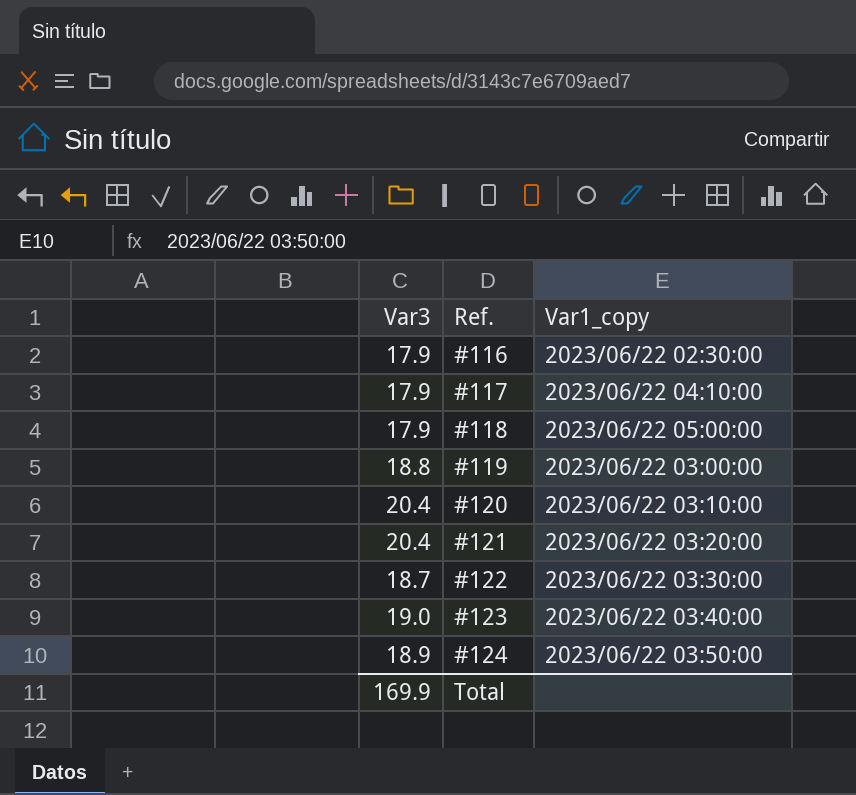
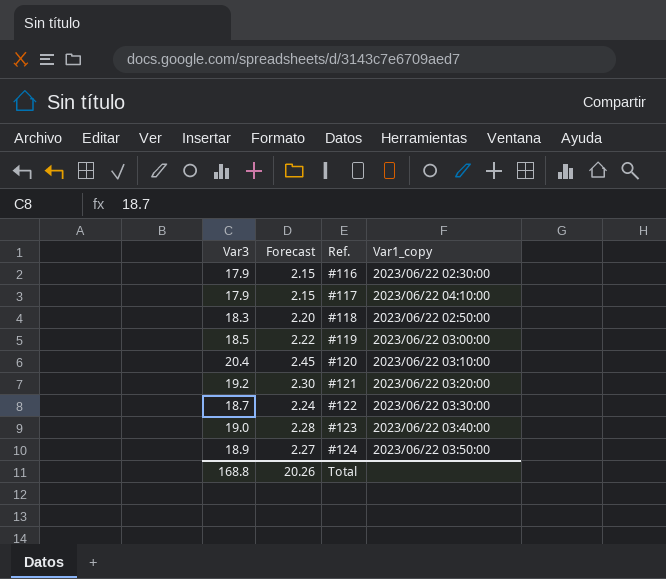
column Forecast | formula: none -> [Var3] * 0.12
#118 | Var3: 17.9 -> 18.3
#118 | Var1_copy: 2023/06/22 05:00:00 -> 2023/06/22 02:50:00
#119 | Var3: 18.8 -> 18.5
#121 | Var3: 20.4 -> 19.2
Total | Var3: 169.9 -> 168.8

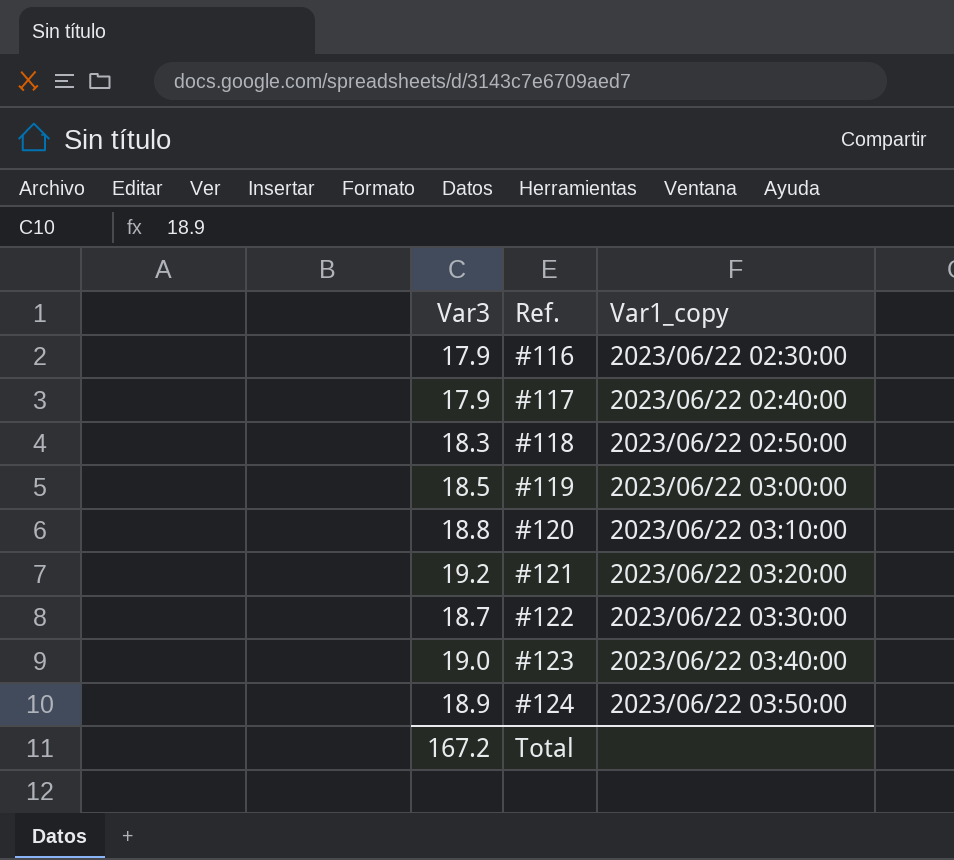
column Forecast | formula: [Var3] * 0.12 -> none
#117 | Var1_copy: 2023/06/22 04:10:00 -> 2023/06/22 02:40:00
#120 | Var3: 20.4 -> 18.8
Total | Var3: 168.8 -> 167.2

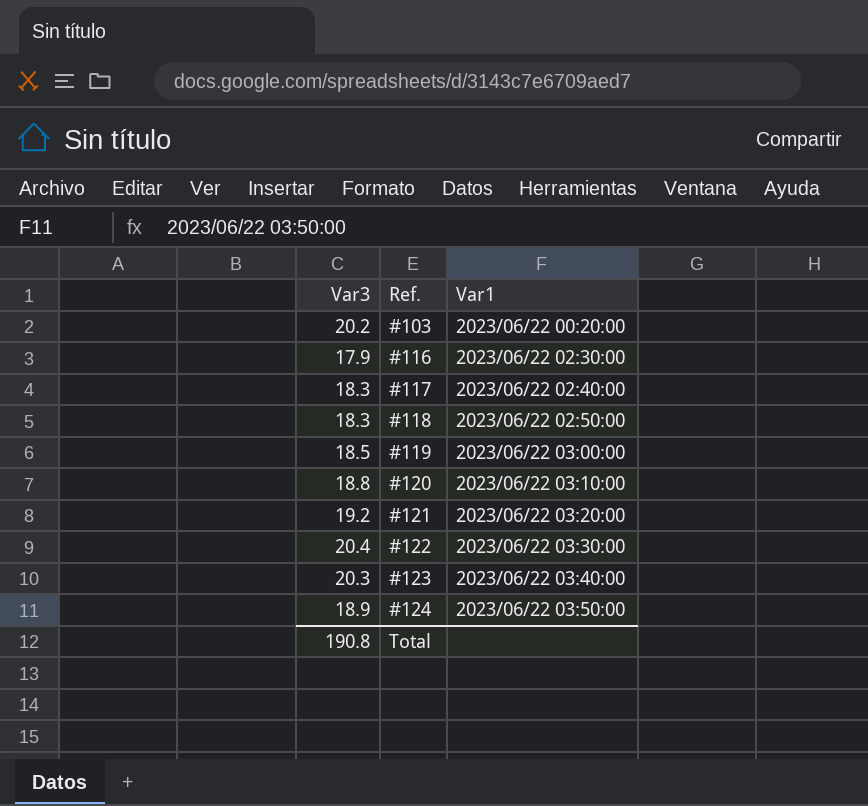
column name: Var1_copy -> Var1
row #103: none -> 20.2 | 2023/06/22 00:20:00
#117 | Var3: 17.9 -> 18.3
#122 | Var3: 18.7 -> 20.4
#123 | Var3: 19.0 -> 20.3
Total | Var3: 167.2 -> 190.8

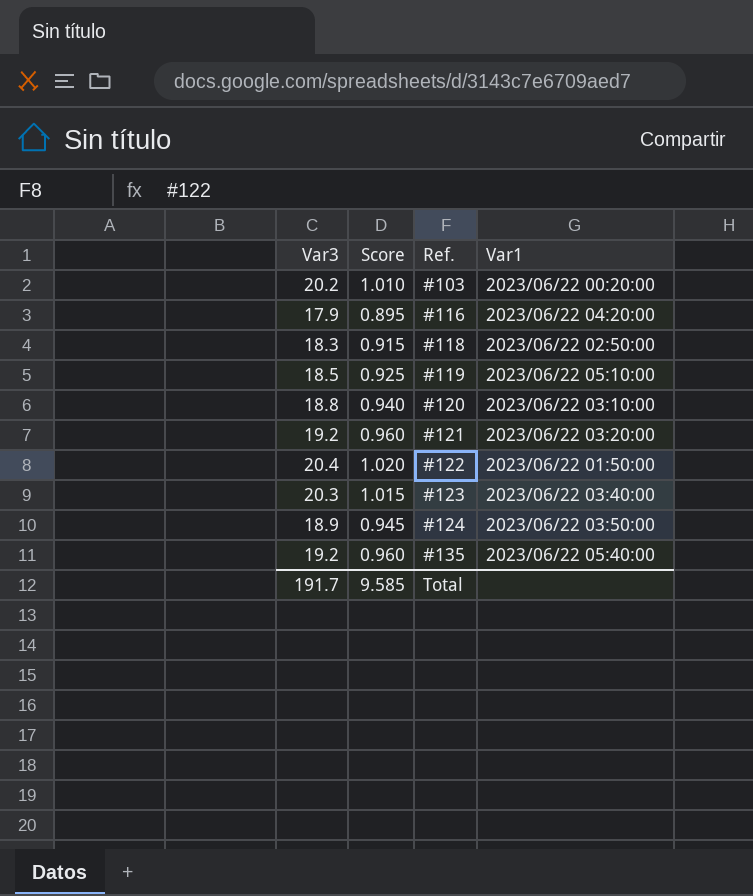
column Score | formula: none -> [Var3] * 0.05
row #117: 18.3 | 2023/06/22 02:40:00 -> none
#116 | Var1: 2023/06/22 02:30:00 -> 2023/06/22 04:20:00
#119 | Var1: 2023/06/22 03:00:00 -> 2023/06/22 05:10:00
#122 | Var1: 2023/06/22 03:30:00 -> 2023/06/22 01:50:00
row #135: none -> 19.2 | 0.960 | 2023/06/22 05:40:00
Total | Var3: 190.8 -> 191.7

